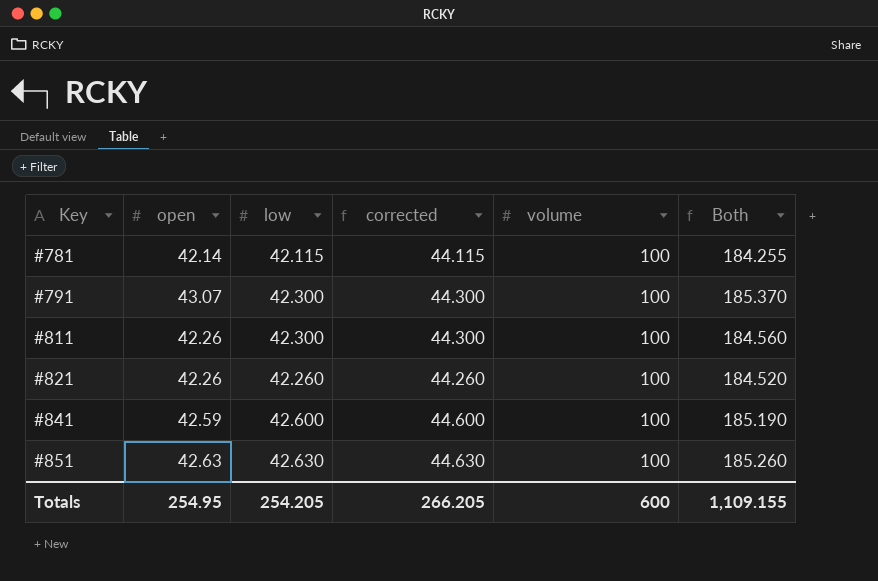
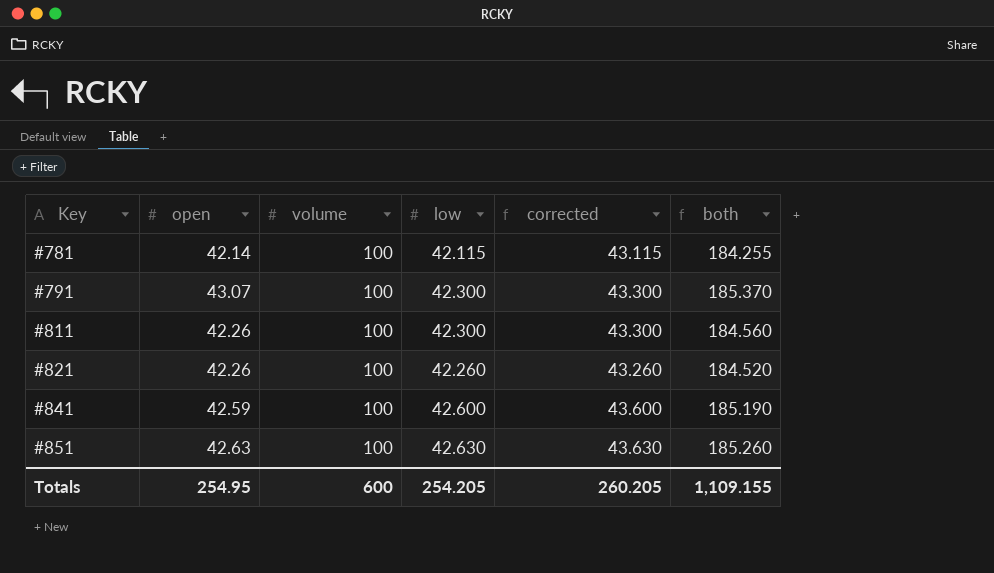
column volume | position: 5 -> 3
column corrected | formula: [low] + 2 -> [low] + 1
column name: Both -> both
Totals | corrected: 266.205 -> 260.205

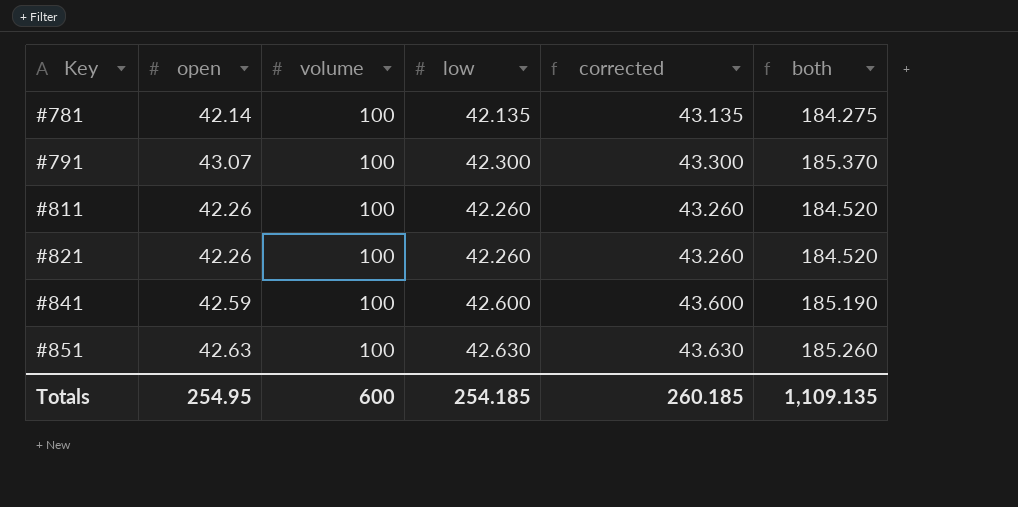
#781 | low: 42.115 -> 42.135
#781 | corrected: 43.115 -> 43.135
#781 | both: 184.255 -> 184.275
#811 | low: 42.300 -> 42.260
#811 | corrected: 43.300 -> 43.260
#811 | both: 184.560 -> 184.520
Totals | low: 254.205 -> 254.185
Totals | corrected: 260.205 -> 260.185
Totals | both: 1,109.155 -> 1,109.135

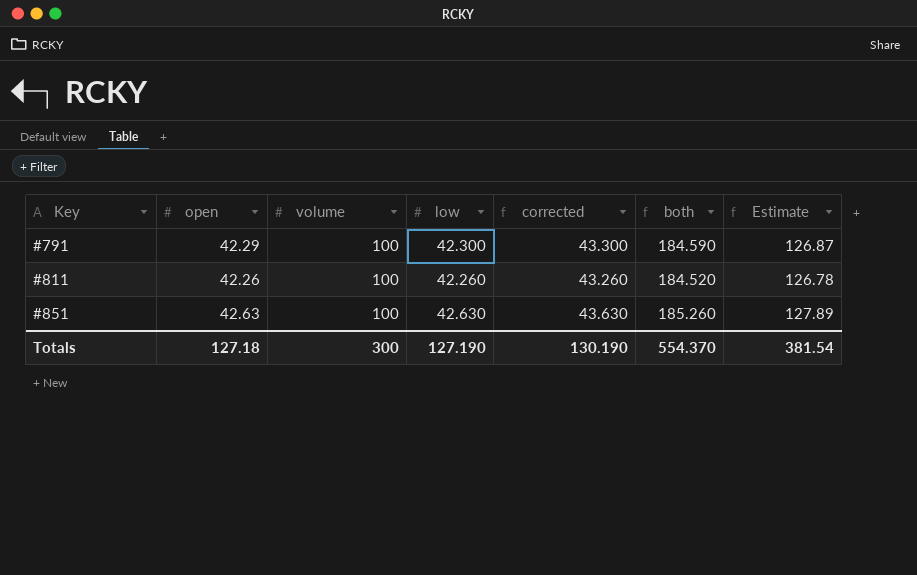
column Estimate | formula: none -> [open] * 3
row #781: 42.14 | 100 | 42.135 | 43.135 | 184.275 -> none
row #821: 42.26 | 100 | 42.260 | 43.260 | 184.520 -> none
row #841: 42.59 | 100 | 42.600 | 43.600 | 185.190 -> none
#791 | open: 43.07 -> 42.29
#791 | both: 185.370 -> 184.590
Totals | open: 254.95 -> 127.18
Totals | volume: 600 -> 300
Totals | low: 254.185 -> 127.190
Totals | corrected: 260.185 -> 130.190
Totals | both: 1,109.135 -> 554.370

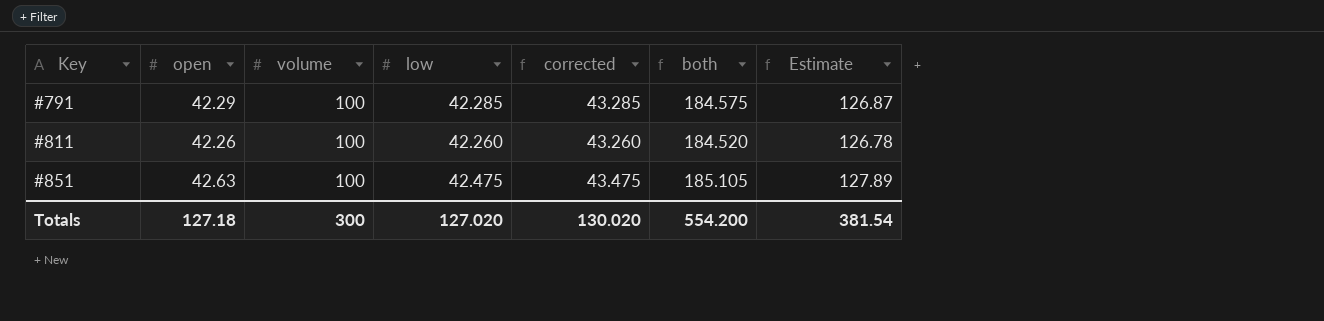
#791 | low: 42.300 -> 42.285
#791 | corrected: 43.300 -> 43.285
#791 | both: 184.590 -> 184.575
#851 | low: 42.630 -> 42.475
#851 | corrected: 43.630 -> 43.475
#851 | both: 185.260 -> 185.105
Totals | low: 127.190 -> 127.020
Totals | corrected: 130.190 -> 130.020
Totals | both: 554.370 -> 554.200

